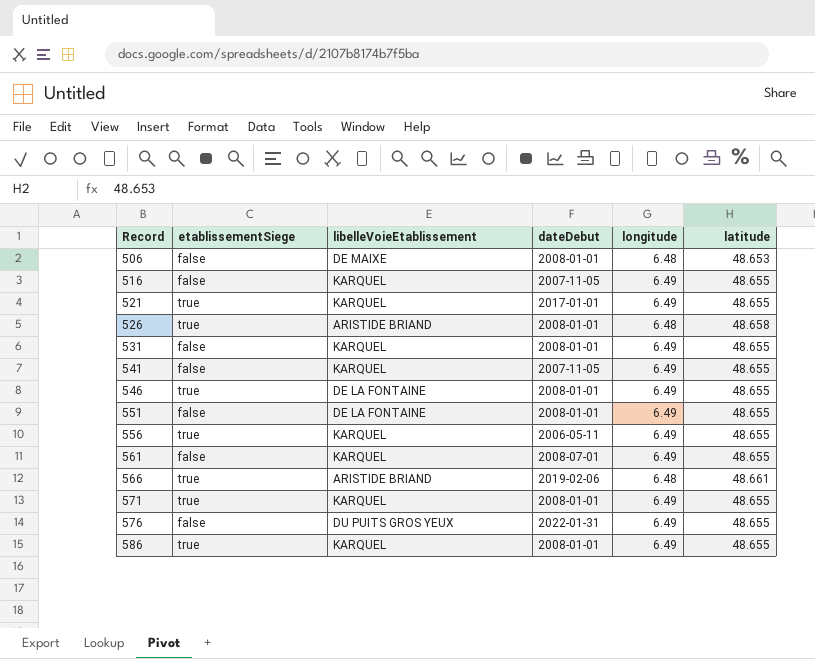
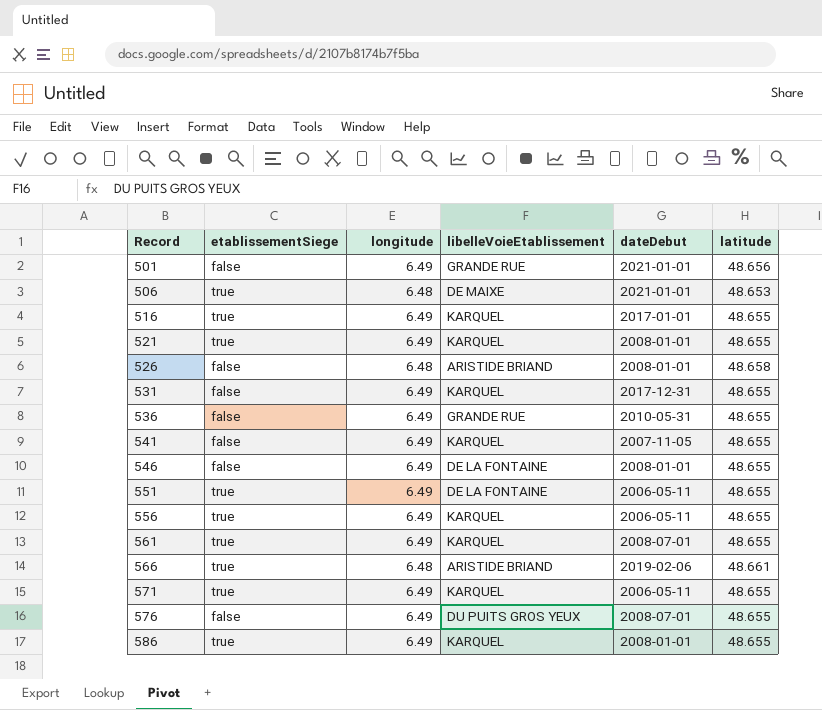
column longitude | position: 5 -> 3
row 501: none -> false | 6.49 | GRANDE RUE | 2021-01-01 | 48.656
506 | etablissementSiege: false -> true
506 | dateDebut: 2008-01-01 -> 2021-01-01
516 | etablissementSiege: false -> true
516 | dateDebut: 2007-11-05 -> 2017-01-01
521 | dateDebut: 2017-01-01 -> 2008-01-01
526 | etablissementSiege: true -> false
531 | dateDebut: 2008-01-01 -> 2017-12-31
row 536: none -> false | 6.49 | GRANDE RUE | 2010-05-31 | 48.655
546 | etablissementSiege: true -> false
551 | etablissementSiege: false -> true
551 | dateDebut: 2008-01-01 -> 2006-05-11
561 | etablissementSiege: false -> true
571 | dateDebut: 2008-01-01 -> 2006-05-11
576 | dateDebut: 2022-01-31 -> 2008-07-01

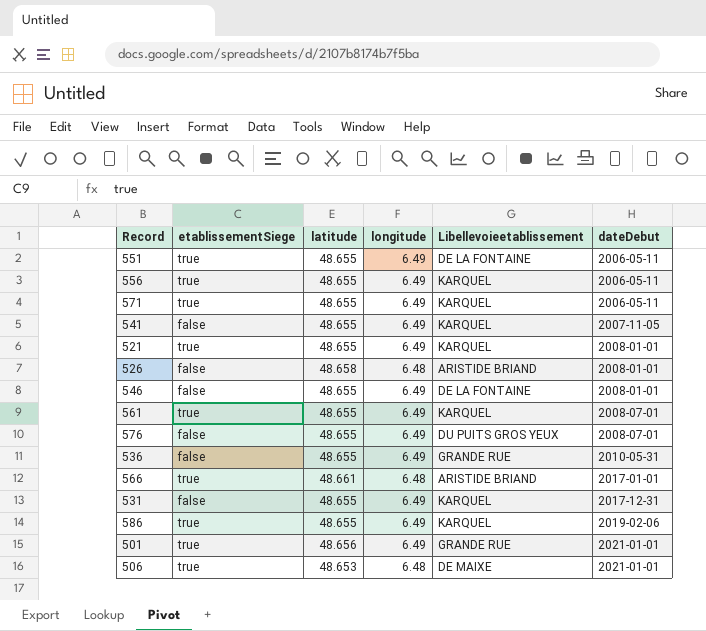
row order: Record ascending -> dateDebut ascending
column latitude | position: 6 -> 3
column name: libelleVoieEtablissement -> Libellevoieetablissement
row 516: true | 6.49 | KARQUEL | 2017-01-01 | 48.655 -> none
566 | dateDebut: 2019-02-06 -> 2017-01-01
586 | dateDebut: 2008-01-01 -> 2019-02-06
501 | etablissementSiege: false -> true

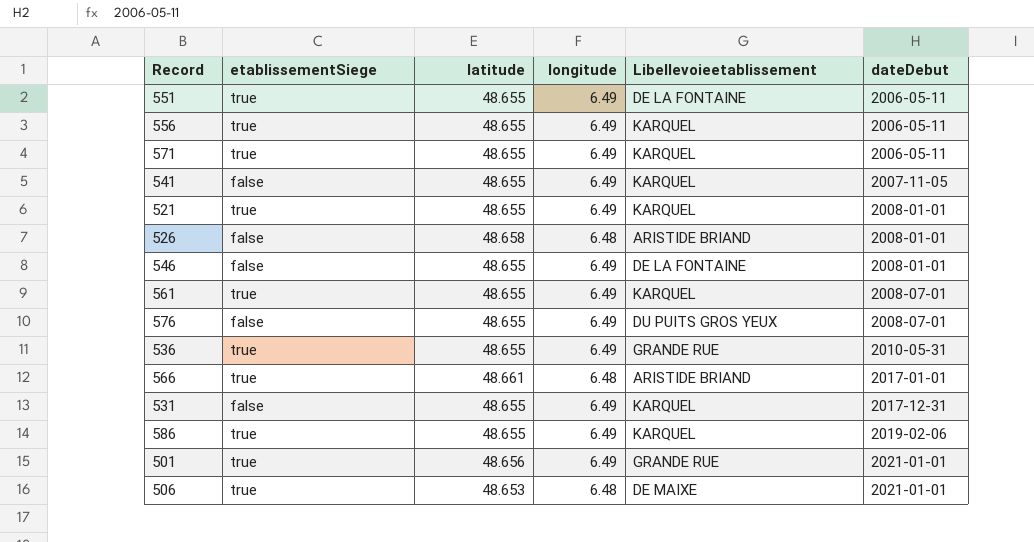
536 | etablissementSiege: false -> true

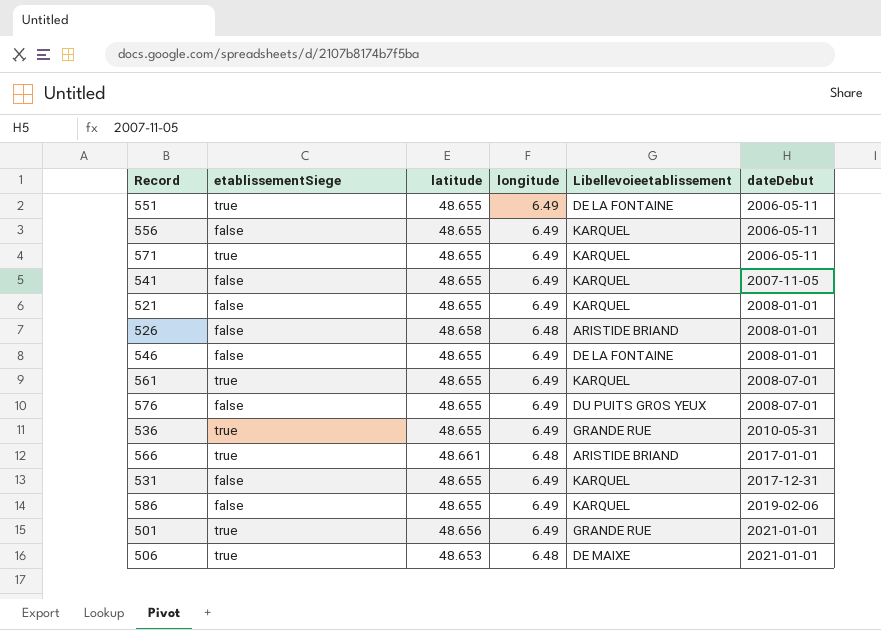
556 | etablissementSiege: true -> false
521 | etablissementSiege: true -> false
586 | etablissementSiege: true -> false

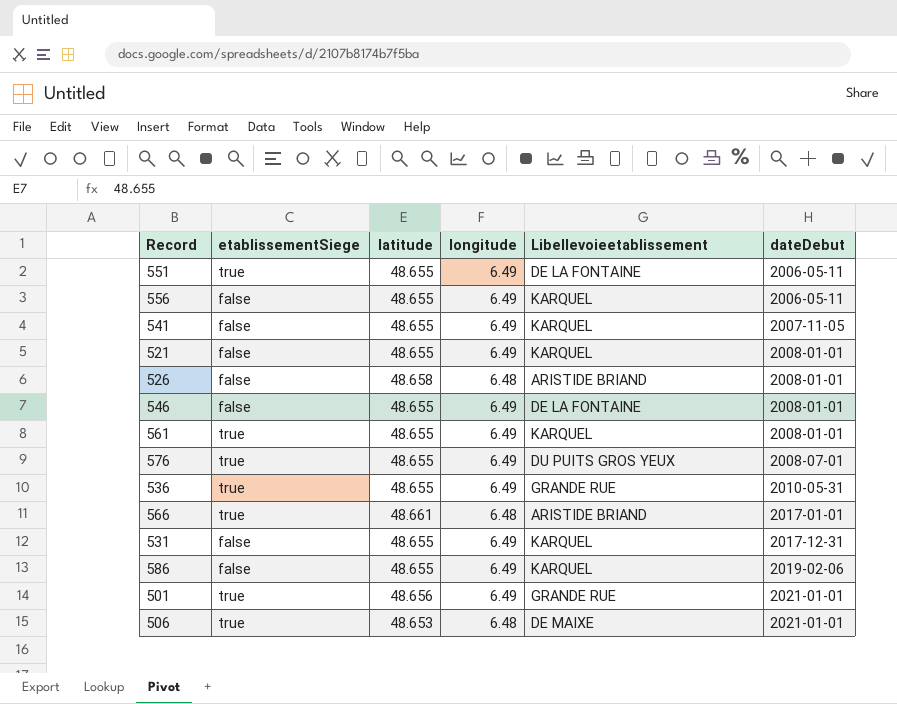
row 571: true | 48.655 | 6.49 | KARQUEL | 2006-05-11 -> none
561 | dateDebut: 2008-07-01 -> 2008-01-01
576 | etablissementSiege: false -> true

